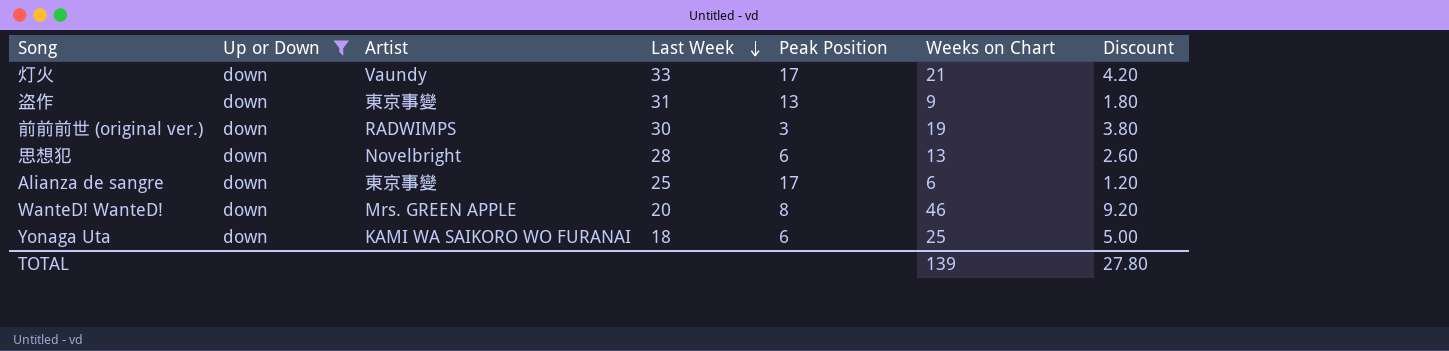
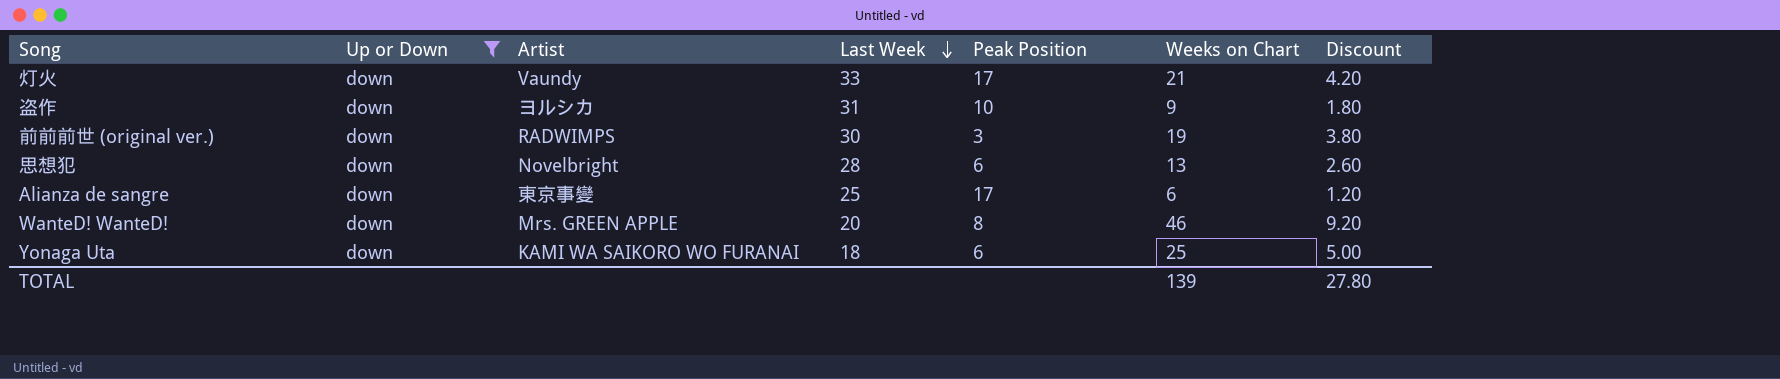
盗作 | Artist: 東京事變 -> ヨルシカ
盗作 | Peak Position: 13 -> 10

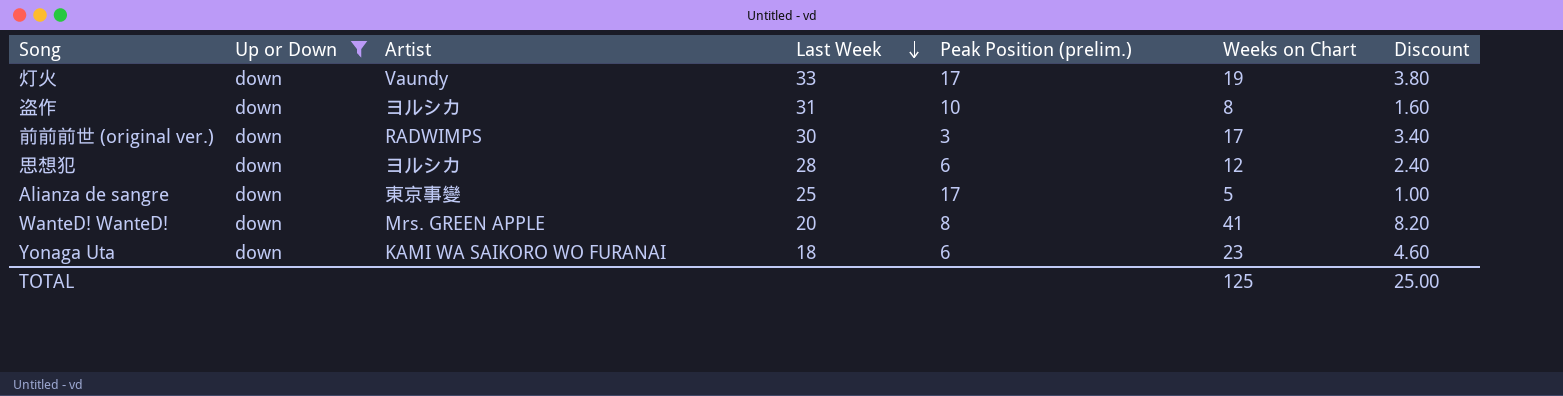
column name: Peak Position -> Peak Position (prelim.)
灯火 | Weeks on Chart: 21 -> 19
灯火 | Discount: 4.20 -> 3.80
盗作 | Weeks on Chart: 9 -> 8
盗作 | Discount: 1.80 -> 1.60
前前前世 (original ver.) | Weeks on Chart: 19 -> 17
前前前世 (original ver.) | Discount: 3.80 -> 3.40
思想犯 | Artist: Novelbright -> ヨルシカ
思想犯 | Weeks on Chart: 13 -> 12
思想犯 | Discount: 2.60 -> 2.40
Alianza de sangre | Weeks on Chart: 6 -> 5
Alianza de sangre | Discount: 1.20 -> 1.00
WanteD! WanteD! | Weeks on Chart: 46 -> 41
WanteD! WanteD! | Discount: 9.20 -> 8.20
Yonaga Uta | Weeks on Chart: 25 -> 23
Yonaga Uta | Discount: 5.00 -> 4.60
TOTAL | Weeks on Chart: 139 -> 125
TOTAL | Discount: 27.80 -> 25.00

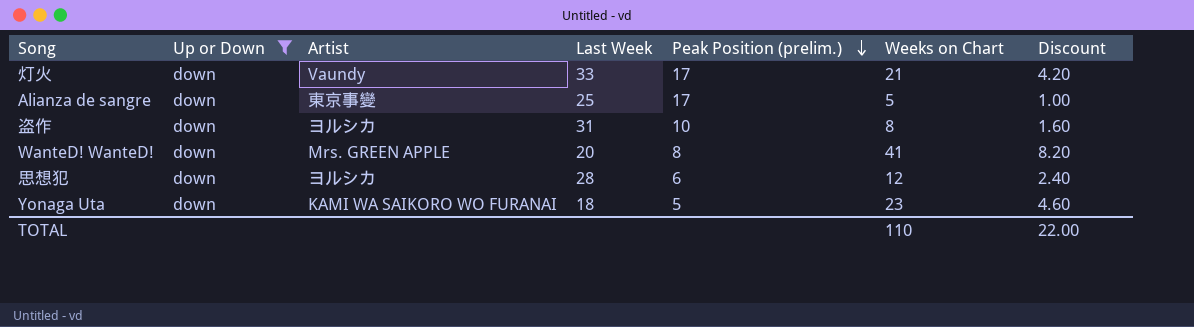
row order: Last Week descending -> Peak Position (prelim.) descending
row 前前前世 (original ver.): down | RADWIMPS | 30 | 3 | 17 | 3.40 -> none
灯火 | Weeks on Chart: 19 -> 21
灯火 | Discount: 3.80 -> 4.20
Yonaga Uta | Peak Position (prelim.): 6 -> 5
TOTAL | Weeks on Chart: 125 -> 110
TOTAL | Discount: 25.00 -> 22.00

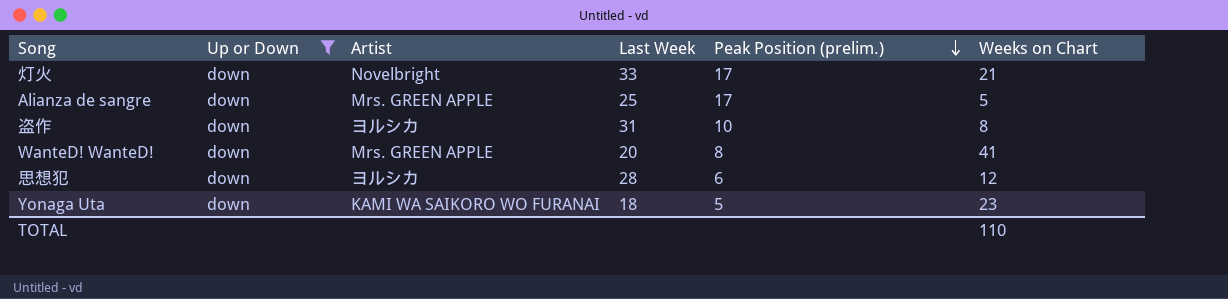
column Discount | formula: [Weeks on Chart] * 0.2 -> none
灯火 | Artist: Vaundy -> Novelbright
Alianza de sangre | Artist: 東京事變 -> Mrs. GREEN APPLE

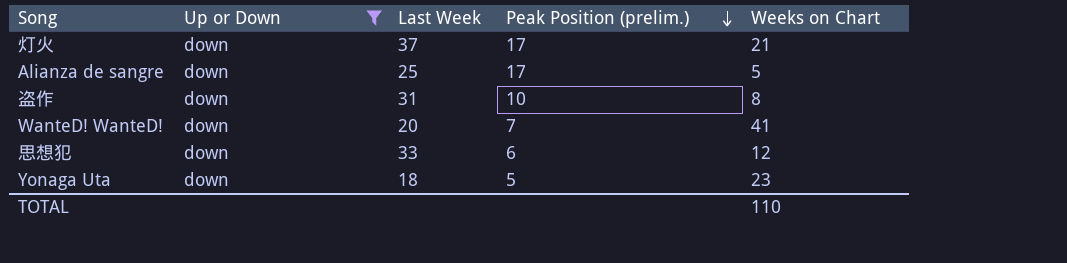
column Artist | position: 3 -> none
灯火 | Last Week: 33 -> 37
WanteD! WanteD! | Peak Position (prelim.): 8 -> 7
思想犯 | Last Week: 28 -> 33

